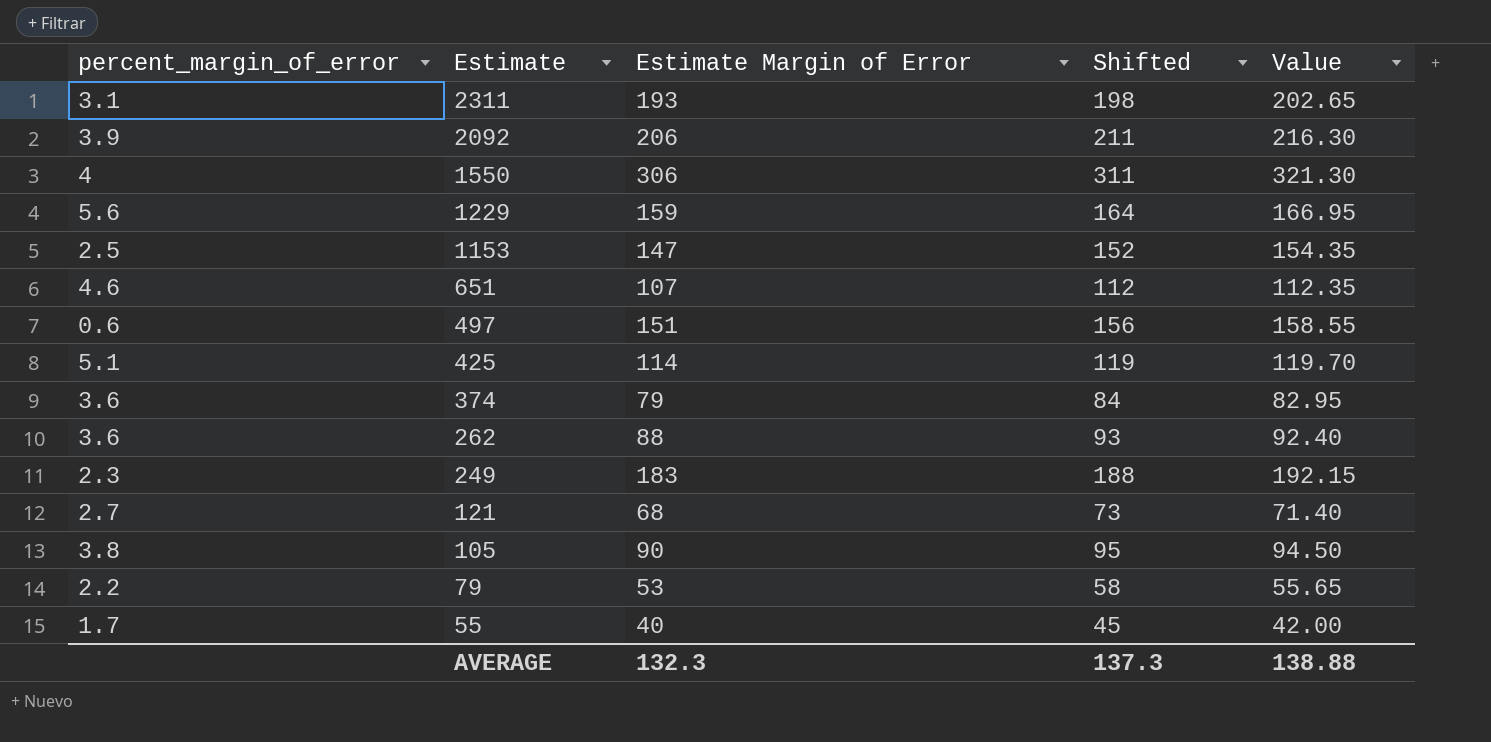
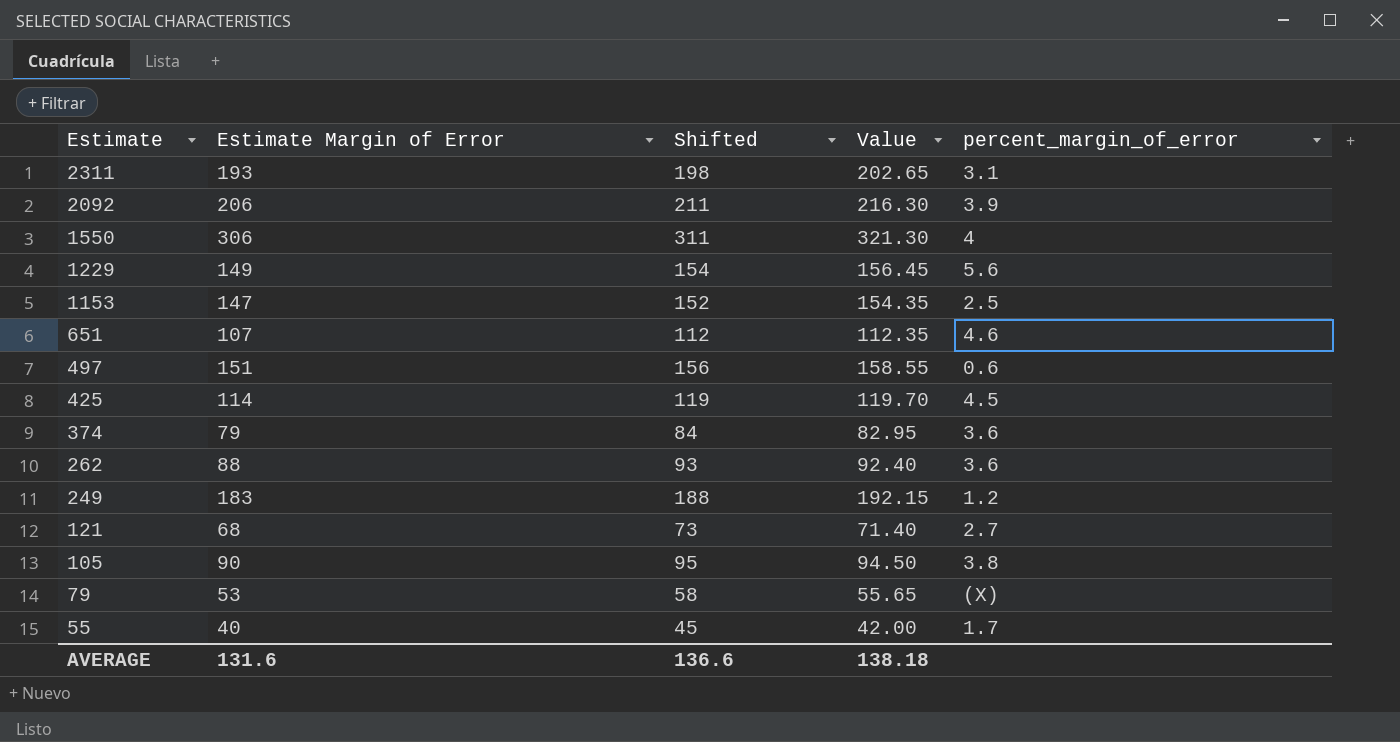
column percent_margin_of_error | position: 1 -> 5
1229 | Estimate Margin of Error: 159 -> 149
1229 | Shifted: 164 -> 154
1229 | Value: 166.95 -> 156.45
425 | percent_margin_of_error: 5.1 -> 4.5
249 | percent_margin_of_error: 2.3 -> 1.2
79 | percent_margin_of_error: 2.2 -> (X)
AVERAGE | Estimate Margin of Error: 132.3 -> 131.6
AVERAGE | Shifted: 137.3 -> 136.6
AVERAGE | Value: 138.88 -> 138.18

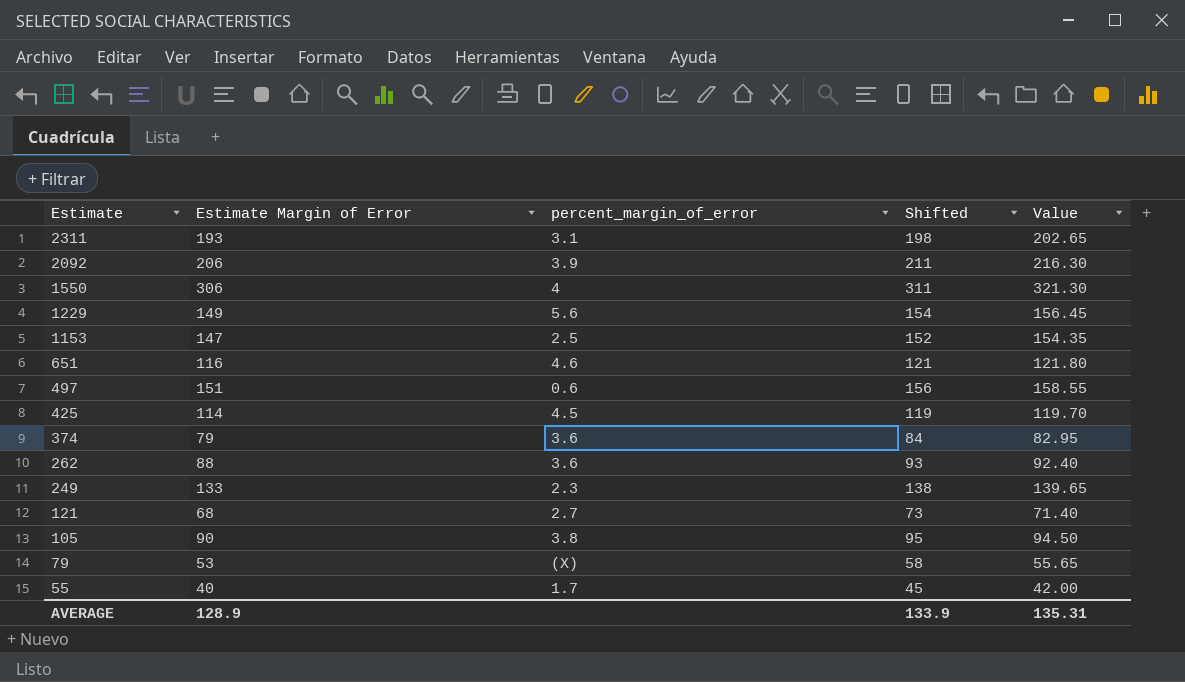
column percent_margin_of_error | position: 5 -> 3
651 | Estimate Margin of Error: 107 -> 116
651 | Shifted: 112 -> 121
651 | Value: 112.35 -> 121.80
249 | Estimate Margin of Error: 183 -> 133
249 | percent_margin_of_error: 1.2 -> 2.3
249 | Shifted: 188 -> 138
249 | Value: 192.15 -> 139.65
AVERAGE | Estimate Margin of Error: 131.6 -> 128.9
AVERAGE | Shifted: 136.6 -> 133.9
AVERAGE | Value: 138.18 -> 135.31

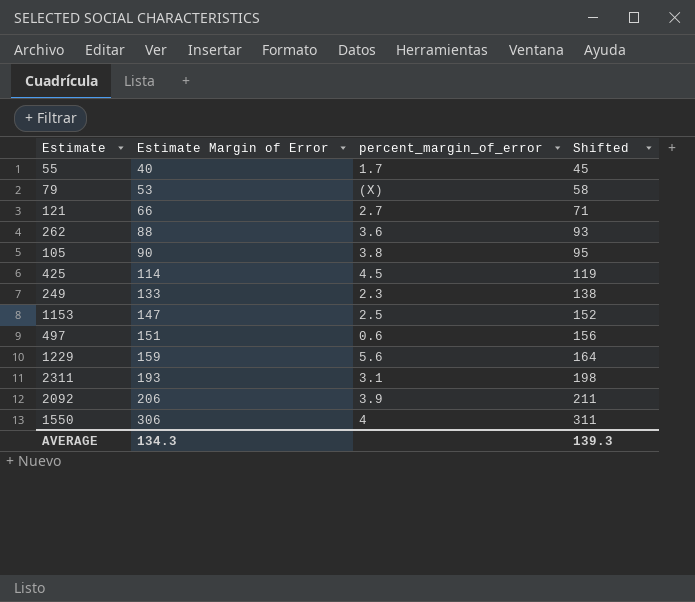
row order: Estimate descending -> Estimate Margin of Error ascending
column Value | formula: [Estimate Margin of Error] * 1.05 -> none
row 651: 116 | 4.6 | 121 | 121.80 -> none
row 374: 79 | 3.6 | 84 | 82.95 -> none
121 | Estimate Margin of Error: 68 -> 66
121 | Shifted: 73 -> 71
1229 | Estimate Margin of Error: 149 -> 159
1229 | Shifted: 154 -> 164
AVERAGE | Estimate Margin of Error: 128.9 -> 134.3
AVERAGE | Shifted: 133.9 -> 139.3

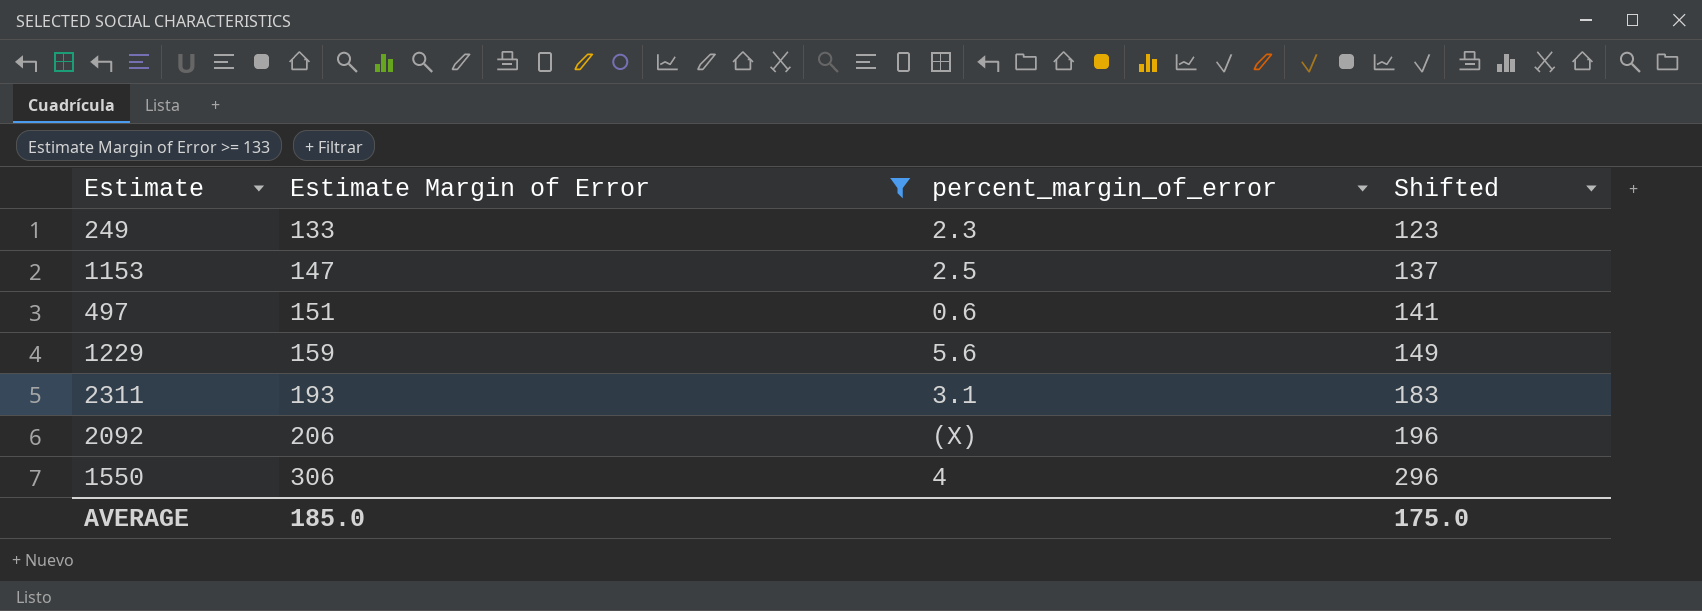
filter: none -> Estimate Margin of Error >= 133
column Shifted | formula: [Estimate Margin of Error] + 5 -> [Estimate Margin of Error] - 10
2092 | percent_margin_of_error: 3.9 -> (X)
AVERAGE | Estimate Margin of Error: 134.3 -> 185.0
AVERAGE | Shifted: 139.3 -> 175.0

